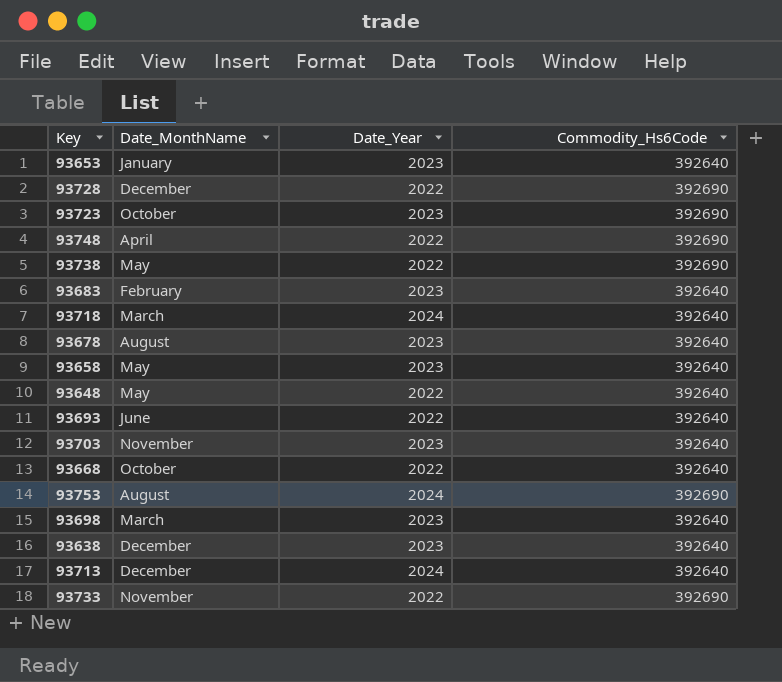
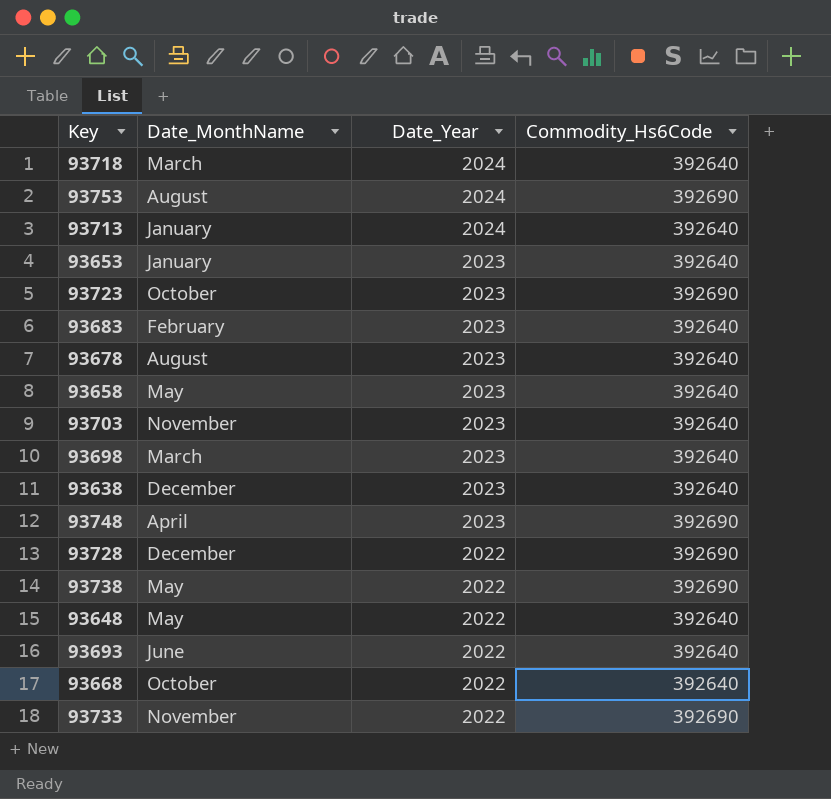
row order: none -> Date_Year descending
93713 | Date_MonthName: December -> January
93748 | Date_Year: 2022 -> 2023

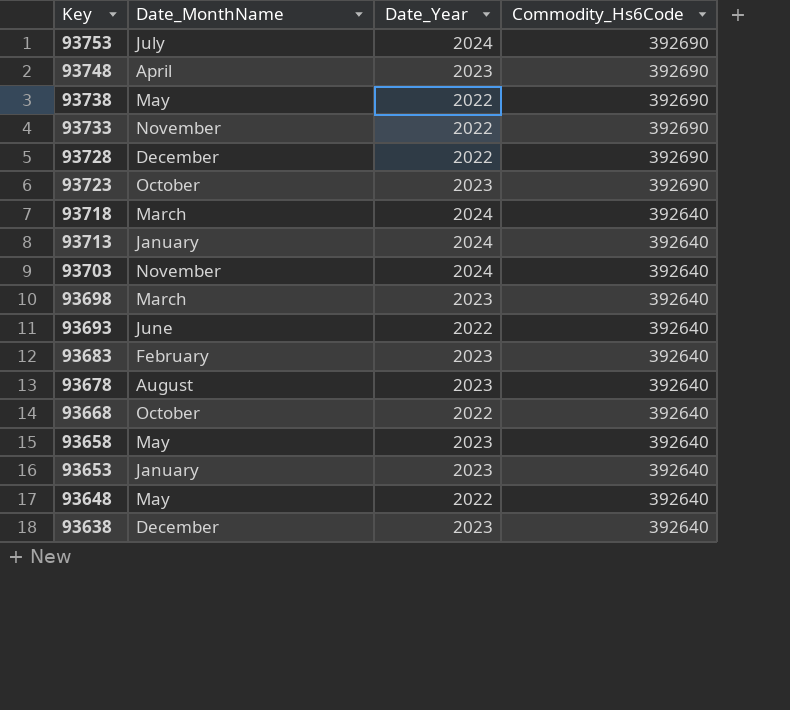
row order: Date_Year descending -> Key descending
93753 | Date_MonthName: August -> July
93703 | Date_Year: 2023 -> 2024

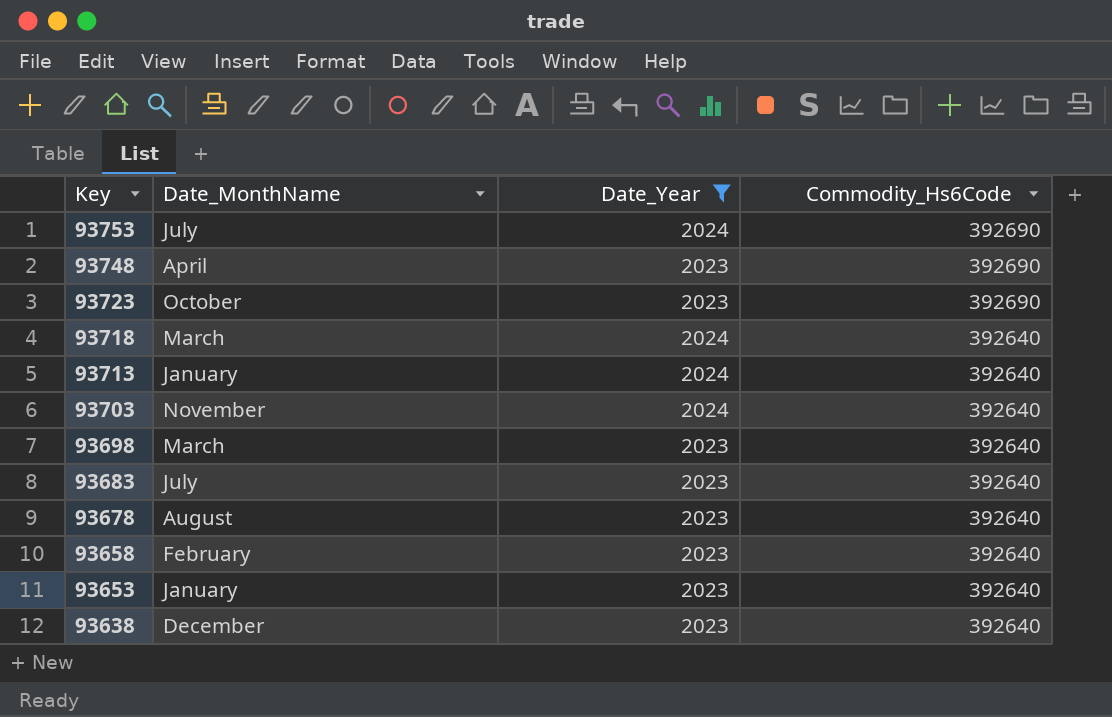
filter: none -> Date_Year != 2022
93683 | Date_MonthName: February -> July
93658 | Date_MonthName: May -> February

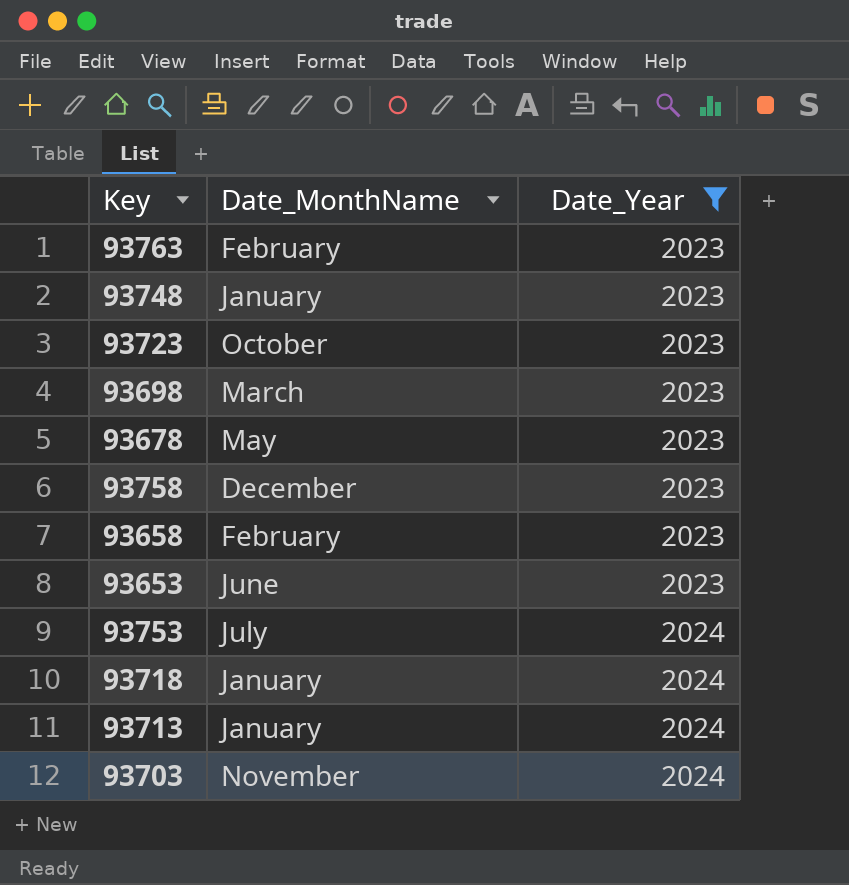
row order: Key descending -> Date_Year ascending
column Commodity_Hs6Code | position: 4 -> none
row 93683: July | 2023 | 392640 -> none
row 93638: December | 2023 | 392640 -> none
row 93763: none -> February | 2023
93748 | Date_MonthName: April -> January
93678 | Date_MonthName: August -> May
row 93758: none -> December | 2023
93653 | Date_MonthName: January -> June
93718 | Date_MonthName: March -> January

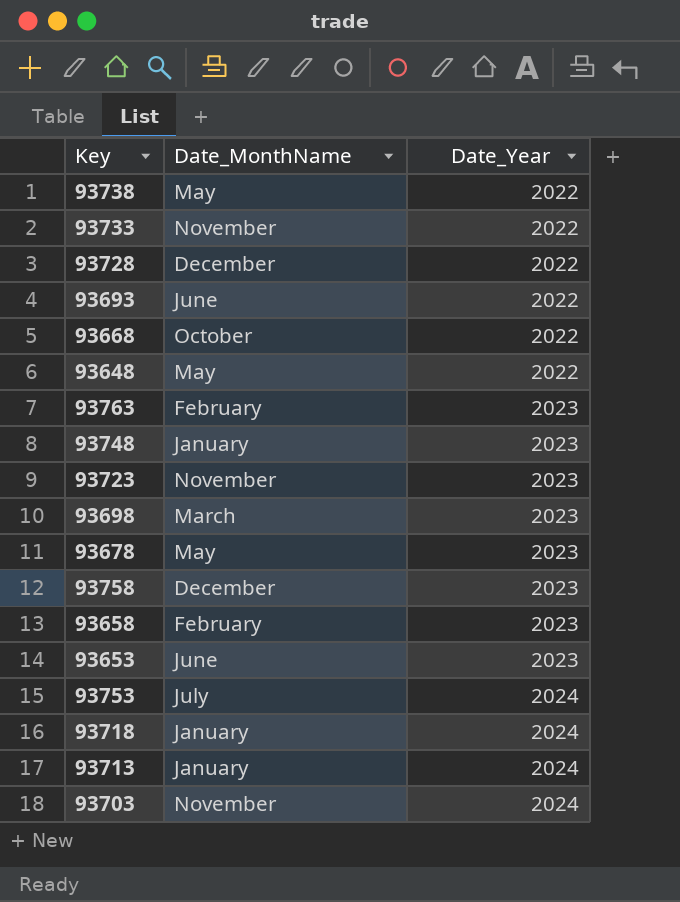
filter: Date_Year != 2022 -> none
93723 | Date_MonthName: October -> November

